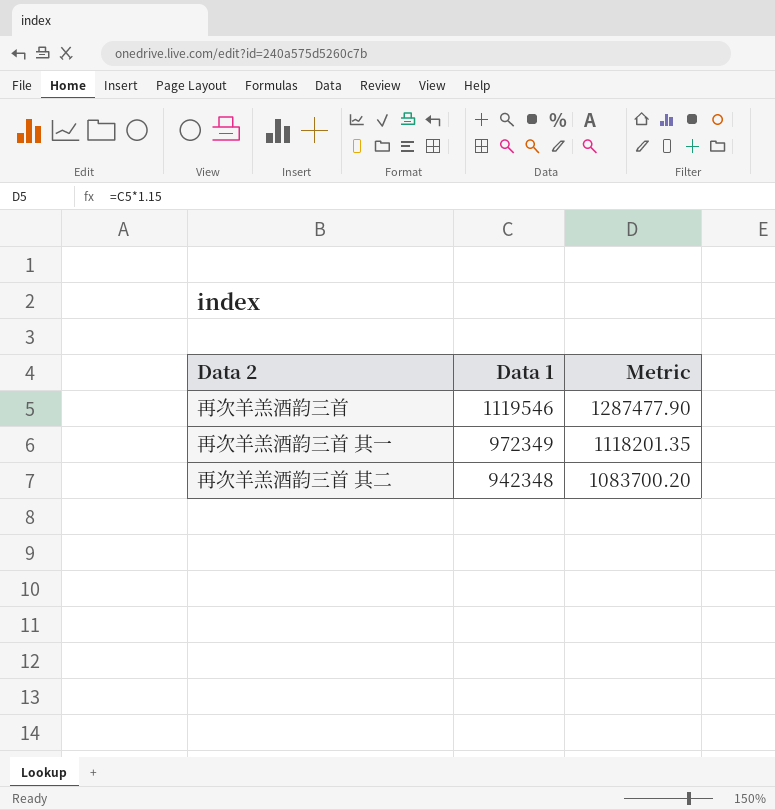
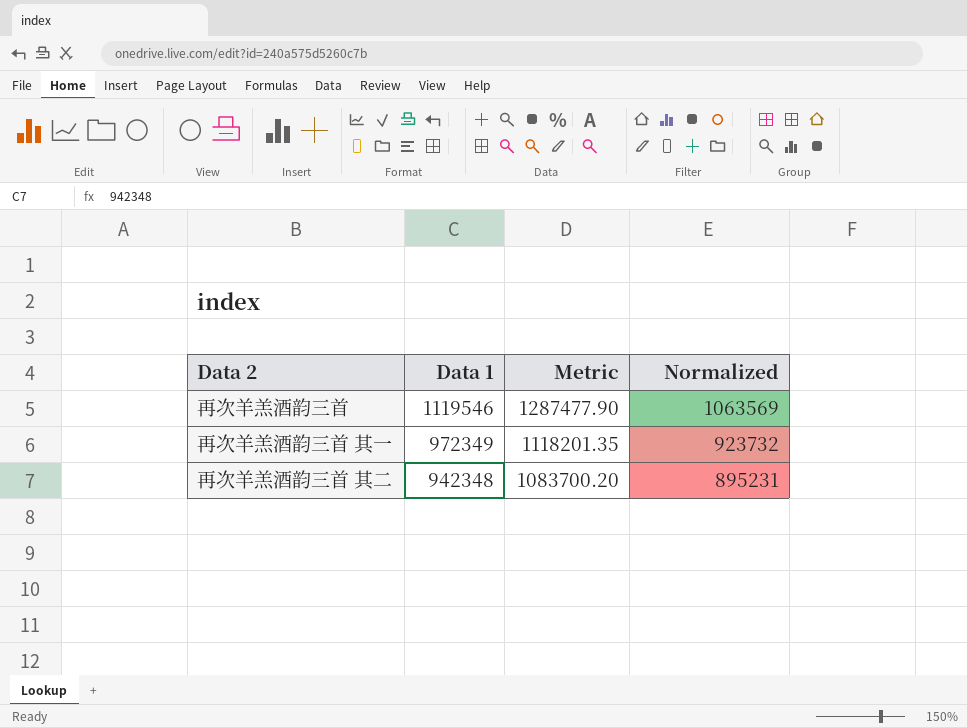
column Normalized | formula: none -> [Data 1] * 0.95

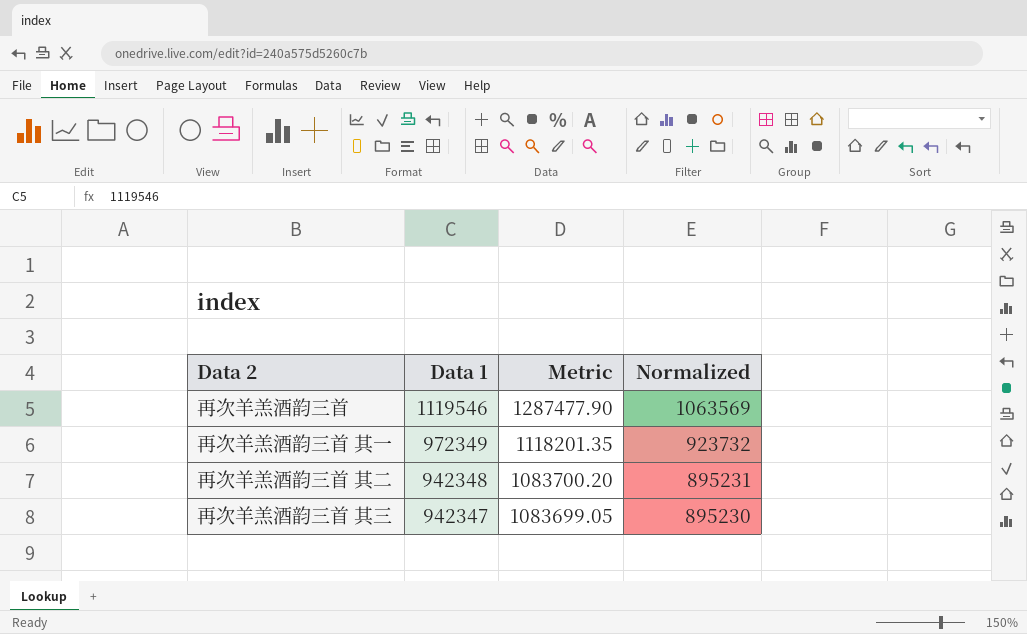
row 再次羊羔酒韵三首 其三: none -> 942347 | 1083699.05 | 895230

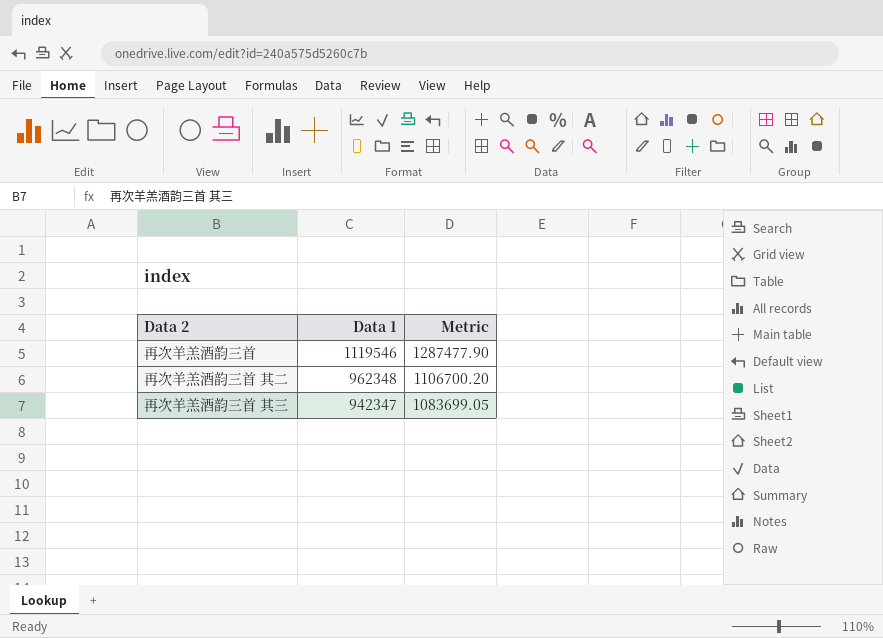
column Normalized | formula: [Data 1] * 0.95 -> none
row 再次羊羔酒韵三首 其一: 972349 | 1118201.35 | 923732 -> none
再次羊羔酒韵三首 其二 | Data 1: 942348 -> 962348
再次羊羔酒韵三首 其二 | Metric: 1083700.20 -> 1106700.20

